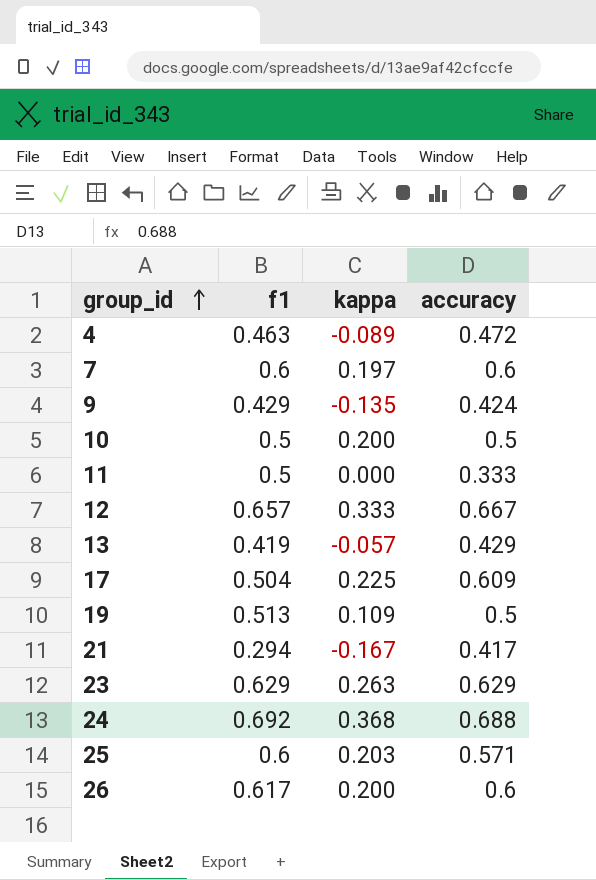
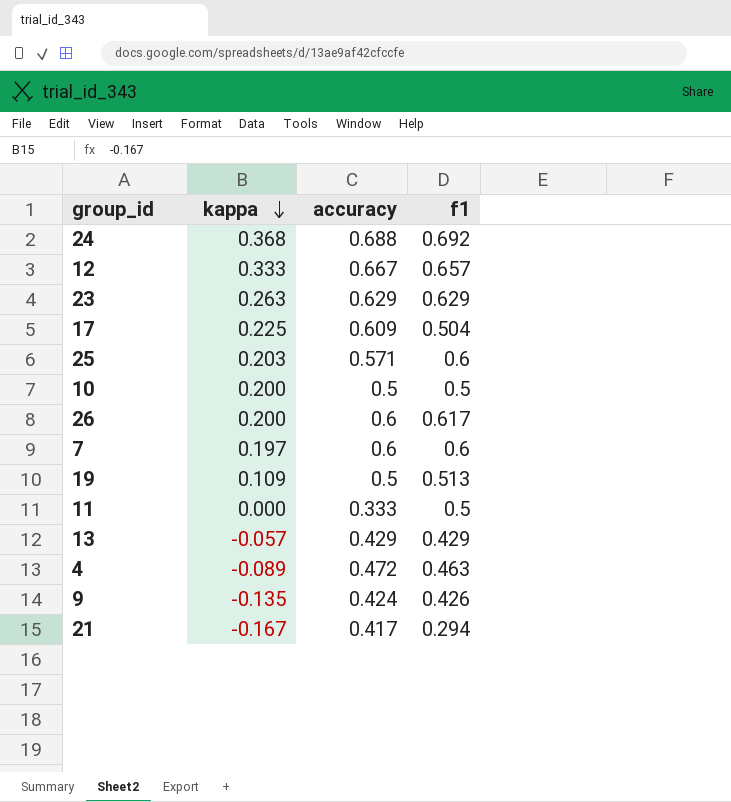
row order: group_id ascending -> kappa descending
column f1 | position: 2 -> 4
13 | f1: 0.419 -> 0.429
9 | f1: 0.429 -> 0.426

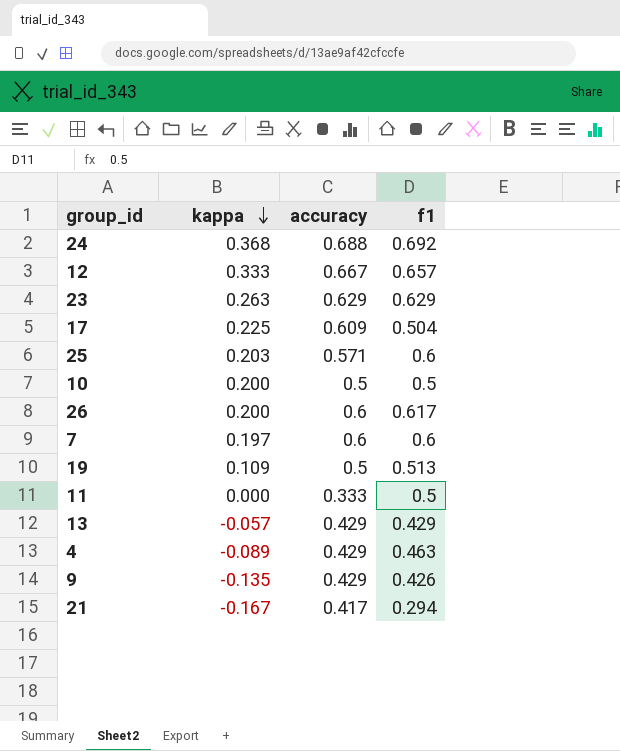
4 | accuracy: 0.472 -> 0.429
9 | accuracy: 0.424 -> 0.429

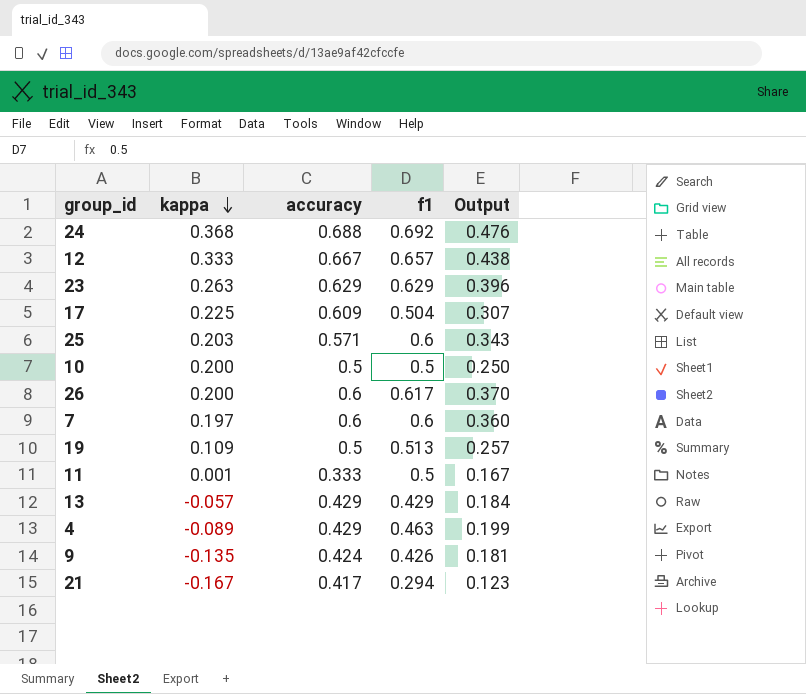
column Output | formula: none -> [accuracy] * [f1]
11 | kappa: 0.000 -> 0.001
9 | accuracy: 0.429 -> 0.424

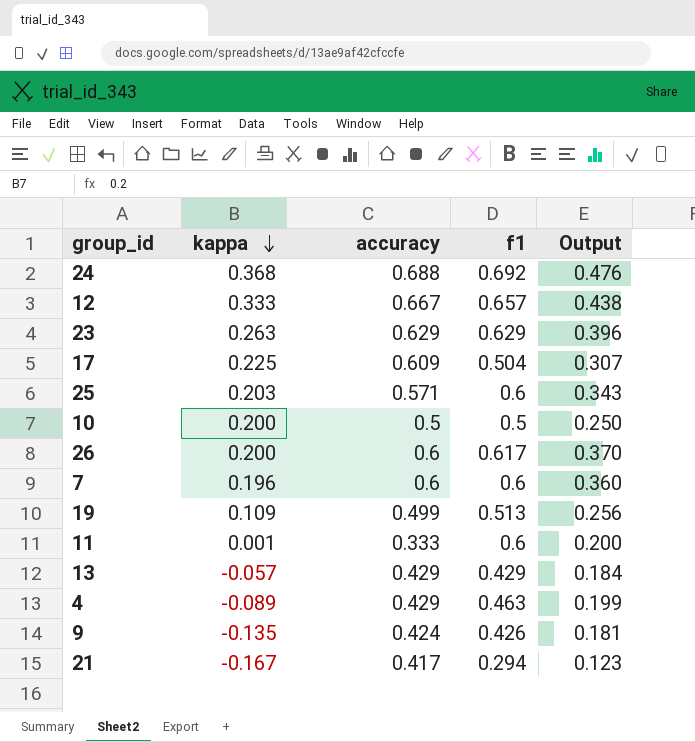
7 | kappa: 0.197 -> 0.196
19 | accuracy: 0.5 -> 0.499
19 | Output: 0.257 -> 0.256
11 | f1: 0.5 -> 0.6
11 | Output: 0.167 -> 0.200

